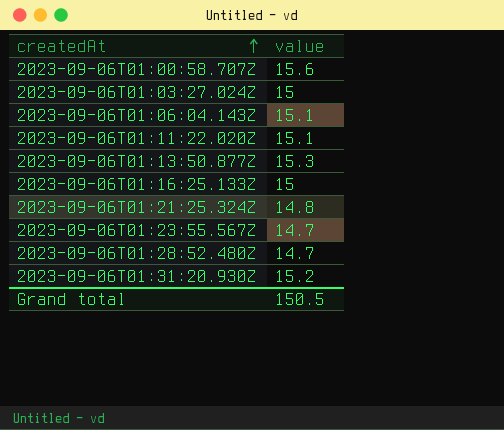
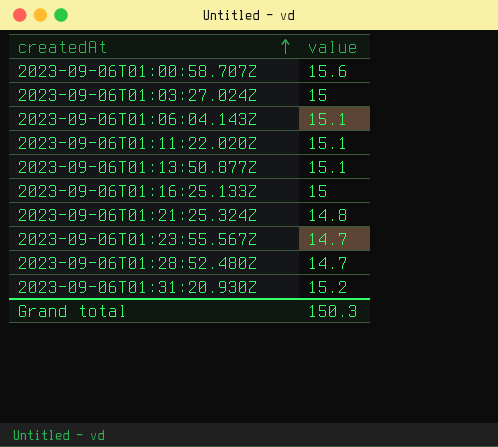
2023-09-06T01:13:50.877Z | value: 15.3 -> 15.1
Grand total | value: 150.5 -> 150.3

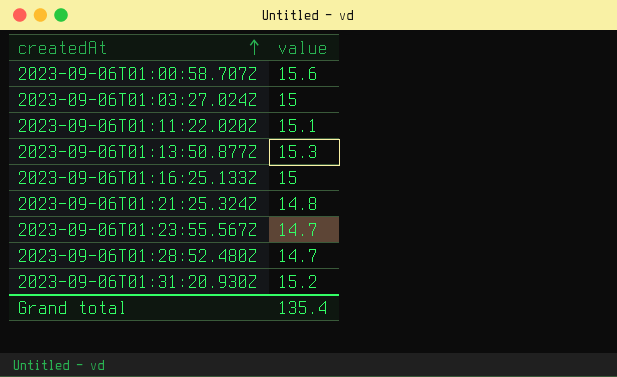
row 2023-09-06T01:06:04.143Z: 15.1 -> none
2023-09-06T01:13:50.877Z | value: 15.1 -> 15.3
Grand total | value: 150.3 -> 135.4

